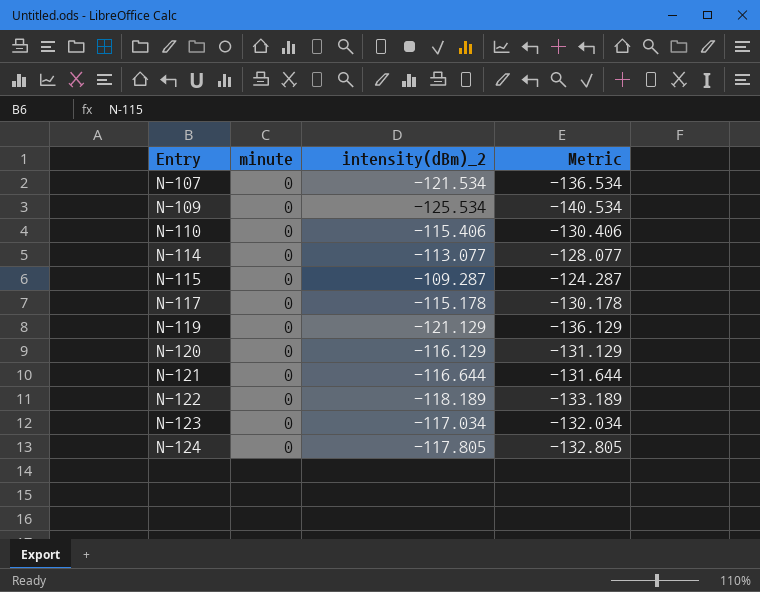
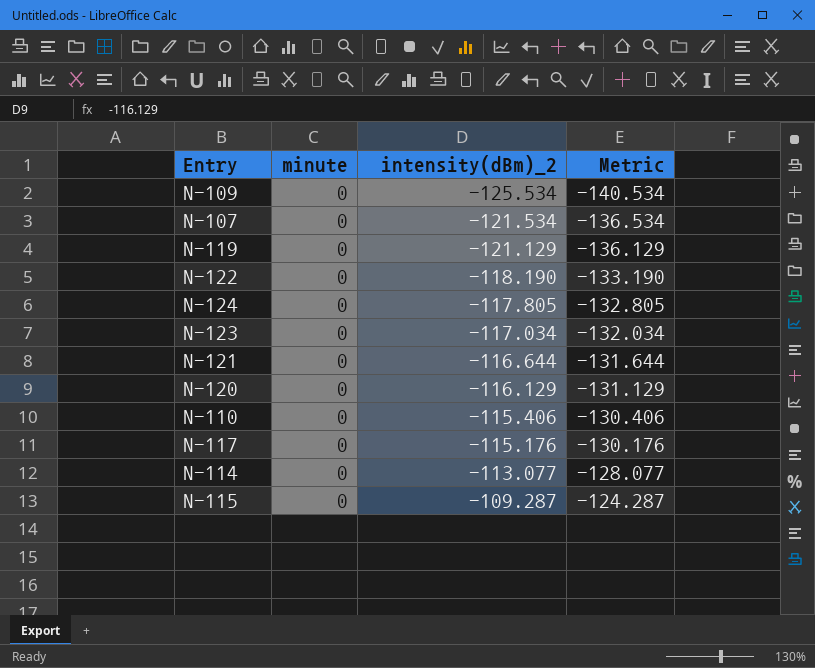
row order: Entry ascending -> intensity(dBm)_2 ascending
N-122 | intensity(dBm)_2: -118.189 -> -118.190
N-122 | Metric: -133.189 -> -133.190
N-117 | intensity(dBm)_2: -115.178 -> -115.176
N-117 | Metric: -130.178 -> -130.176

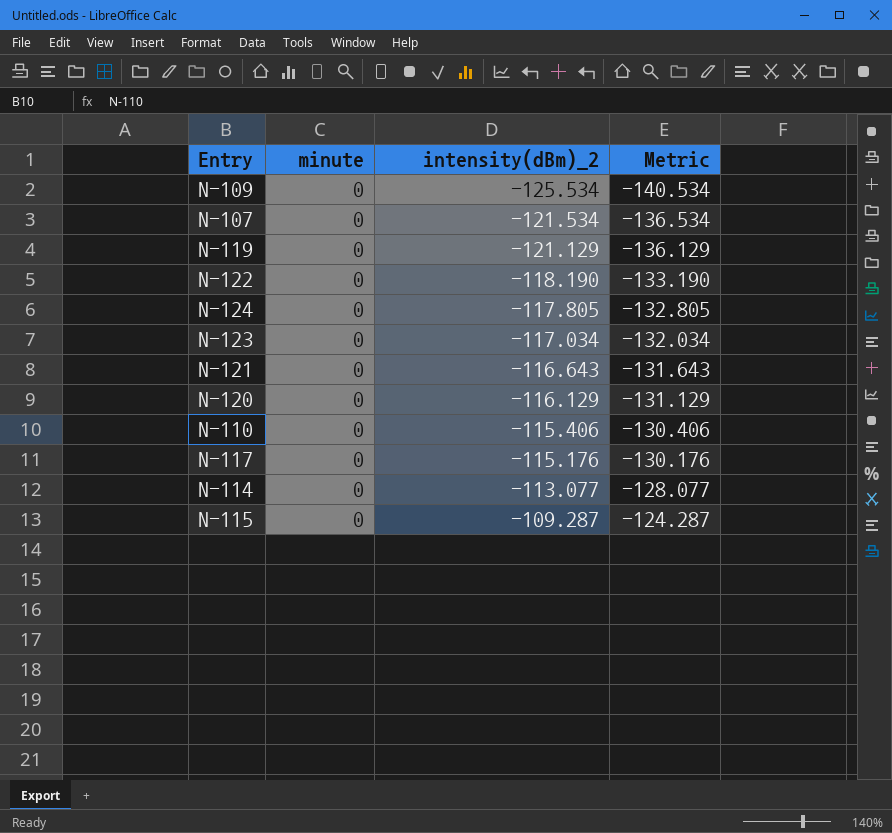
N-121 | intensity(dBm)_2: -116.644 -> -116.643
N-121 | Metric: -131.644 -> -131.643

